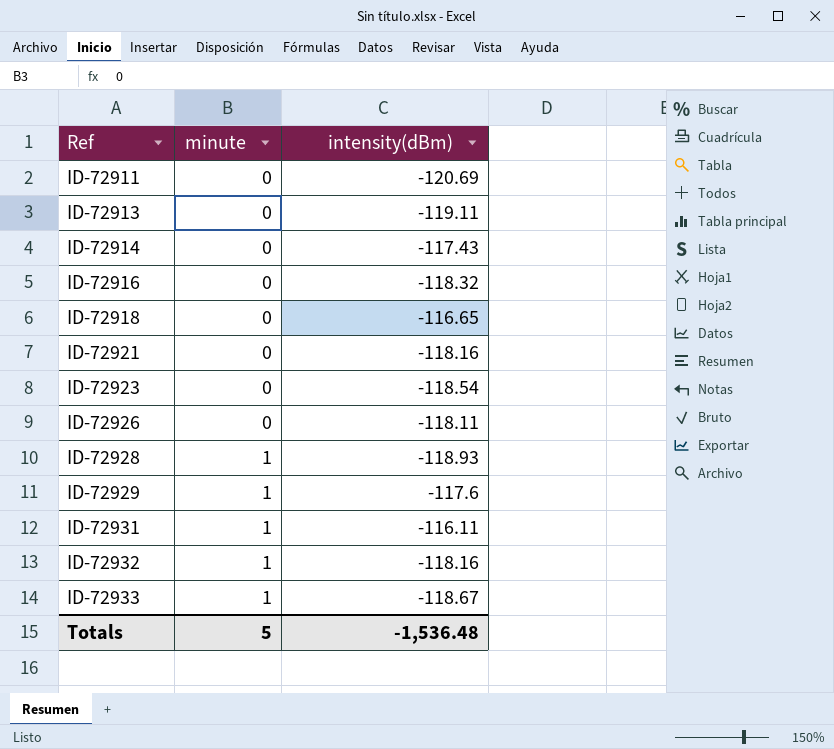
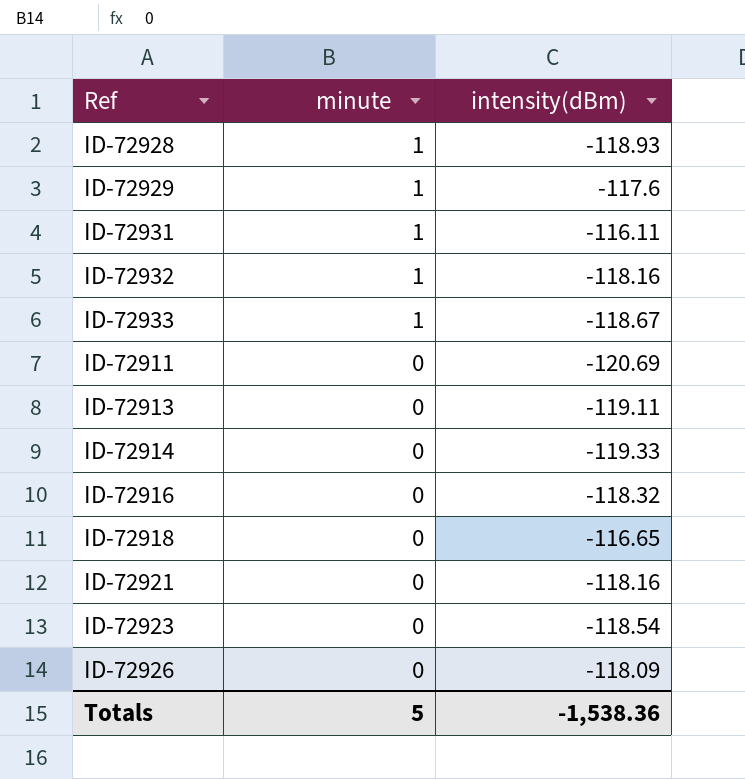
row order: Ref ascending -> minute descending
ID-72914 | intensity(dBm): -117.43 -> -119.33
ID-72926 | intensity(dBm): -118.11 -> -118.09
Totals | intensity(dBm): -1,536.48 -> -1,538.36

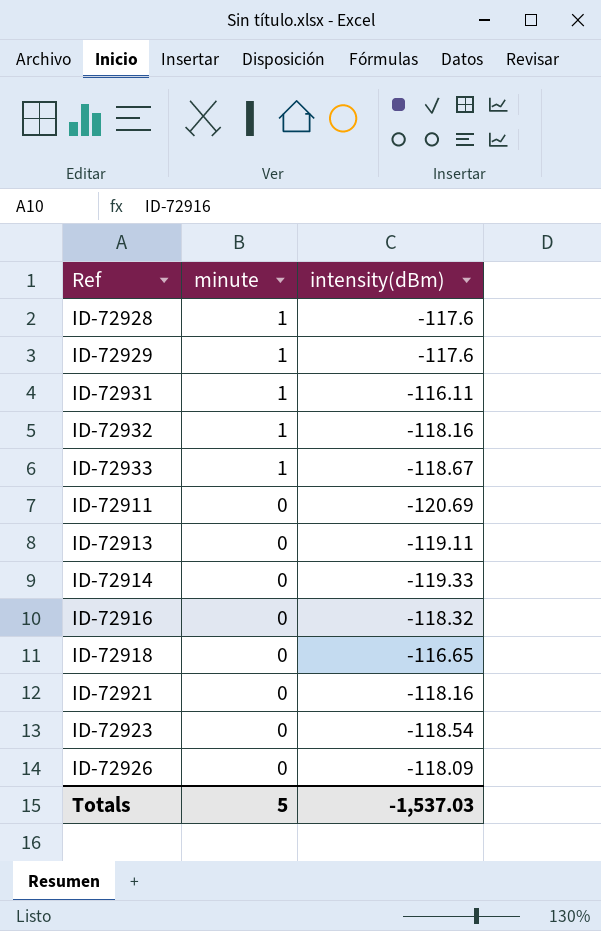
ID-72928 | intensity(dBm): -118.93 -> -117.6
Totals | intensity(dBm): -1,538.36 -> -1,537.03

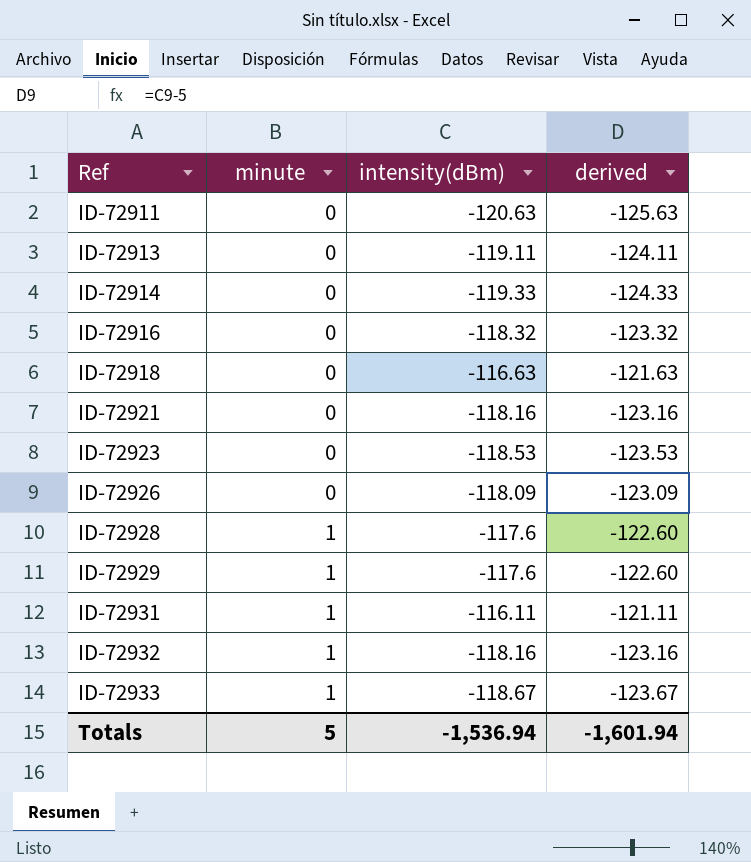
row order: minute descending -> Ref ascending
column derived | formula: none -> [intensity(dBm)] - 5
ID-72911 | intensity(dBm): -120.69 -> -120.63
ID-72918 | intensity(dBm): -116.65 -> -116.63
ID-72923 | intensity(dBm): -118.54 -> -118.53
Totals | intensity(dBm): -1,537.03 -> -1,536.94

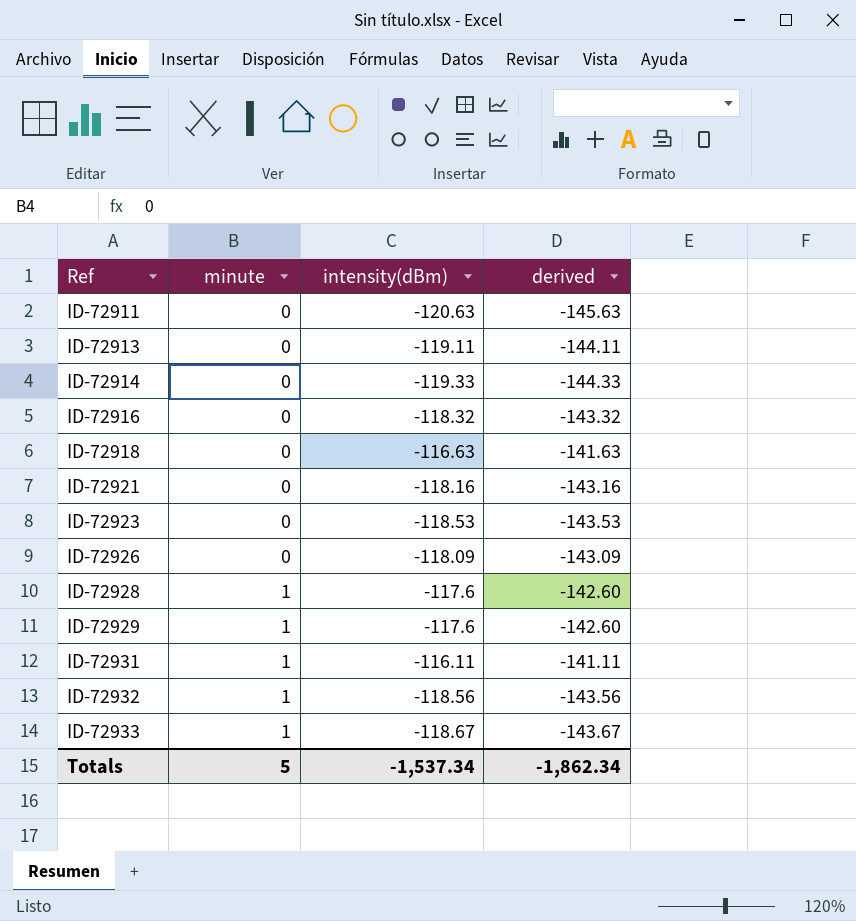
column derived | formula: [intensity(dBm)] - 5 -> [intensity(dBm)] - 25
ID-72932 | intensity(dBm): -118.16 -> -118.56
Totals | intensity(dBm): -1,536.94 -> -1,537.34
Totals | derived: -1,601.94 -> -1,862.34

